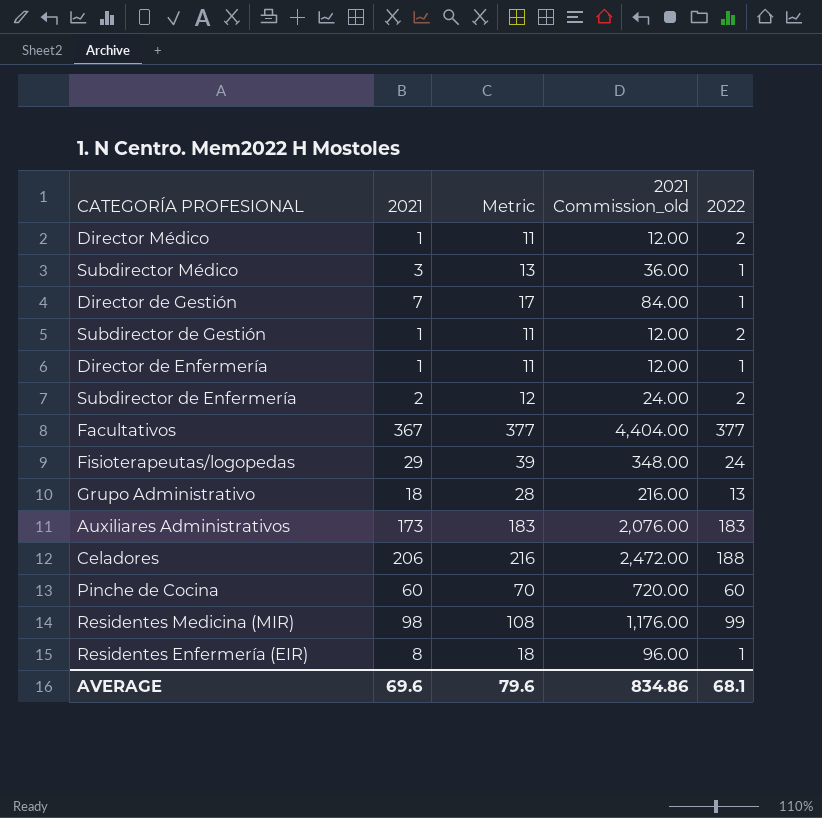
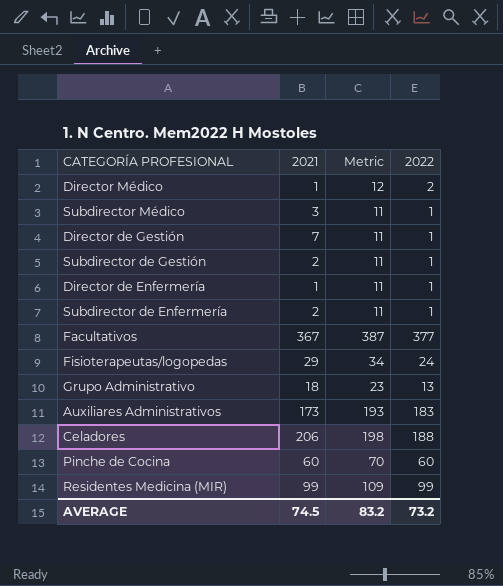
column 2021 Commission_old | formula: [2021] * 12 -> none
column Metric | formula: [2021] + 10 -> [2022] + 10
row Residentes Enfermería (EIR): 8 | 18 | 96.00 | 1 -> none
Subdirector de Gestión | 2021: 1 -> 2
Subdirector de Gestión | 2022: 2 -> 1
Subdirector de Enfermería | 2022: 2 -> 1
Residentes Medicina (MIR) | 2021: 98 -> 99
AVERAGE | 2021: 69.6 -> 74.5
AVERAGE | Metric: 79.6 -> 83.2
AVERAGE | 2022: 68.1 -> 73.2

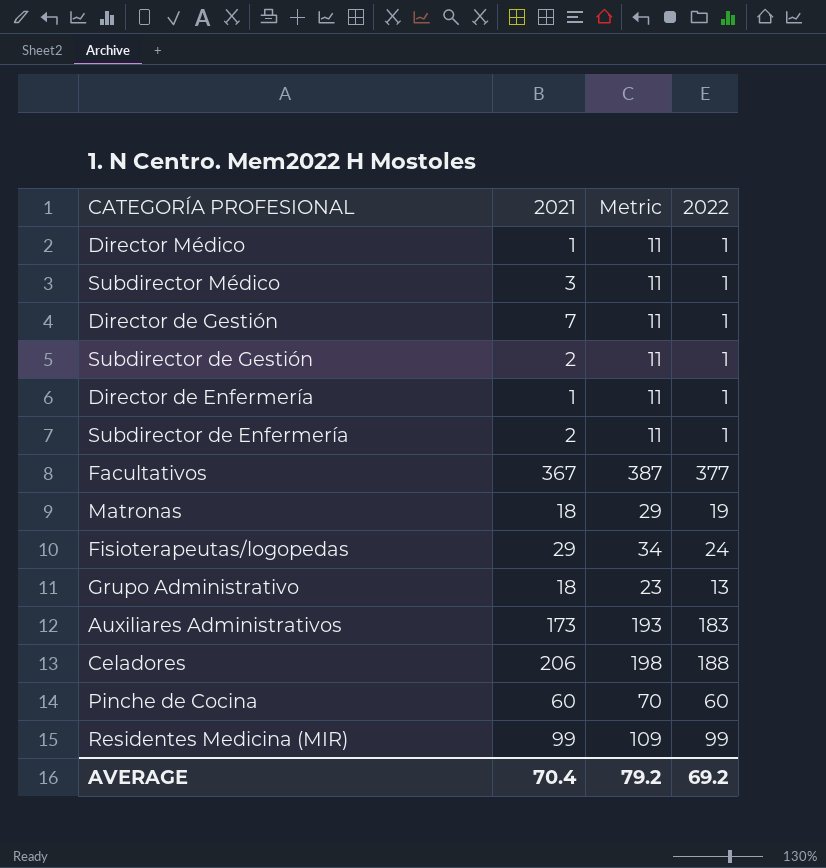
Director Médico | Metric: 12 -> 11
Director Médico | 2022: 2 -> 1
row Matronas: none -> 18 | 29 | 19
AVERAGE | 2021: 74.5 -> 70.4
AVERAGE | Metric: 83.2 -> 79.2
AVERAGE | 2022: 73.2 -> 69.2

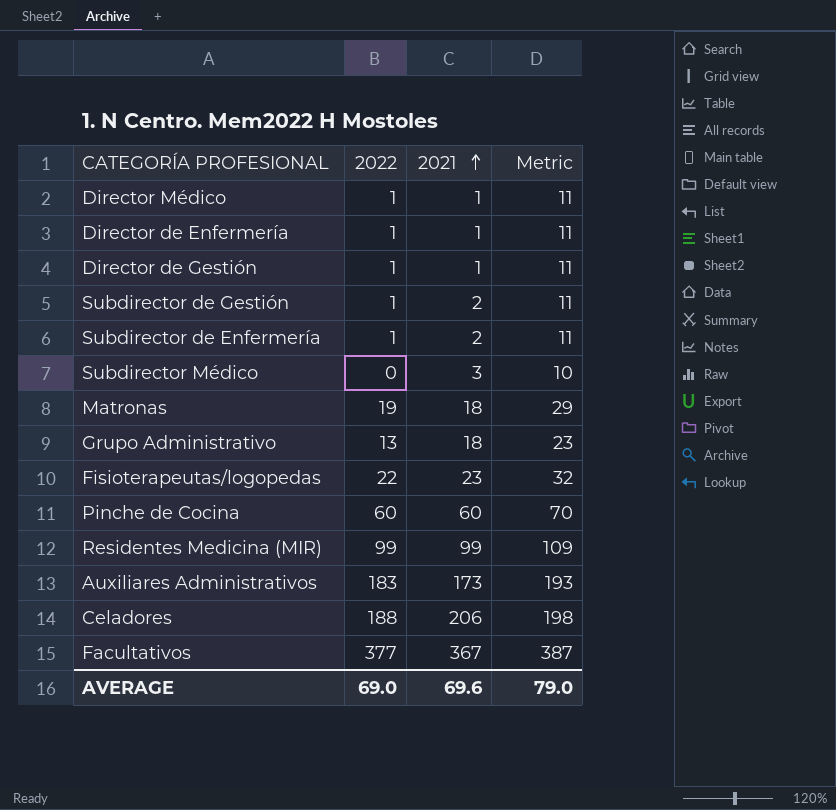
row order: none -> 2021 ascending
column 2022 | position: 4 -> 2
Director de Gestión | 2021: 7 -> 1
Subdirector Médico | 2022: 1 -> 0
Subdirector Médico | Metric: 11 -> 10
Fisioterapeutas/logopedas | 2022: 24 -> 22
Fisioterapeutas/logopedas | 2021: 29 -> 23
Fisioterapeutas/logopedas | Metric: 34 -> 32
AVERAGE | 2022: 69.2 -> 69.0
AVERAGE | 2021: 70.4 -> 69.6
AVERAGE | Metric: 79.2 -> 79.0

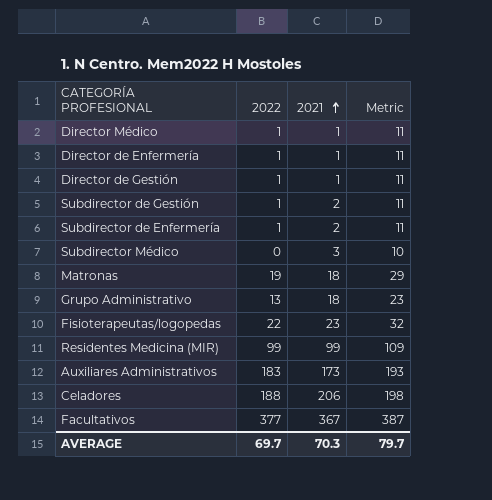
row Pinche de Cocina: 60 | 60 | 70 -> none
AVERAGE | 2022: 69.0 -> 69.7
AVERAGE | 2021: 69.6 -> 70.3
AVERAGE | Metric: 79.0 -> 79.7

